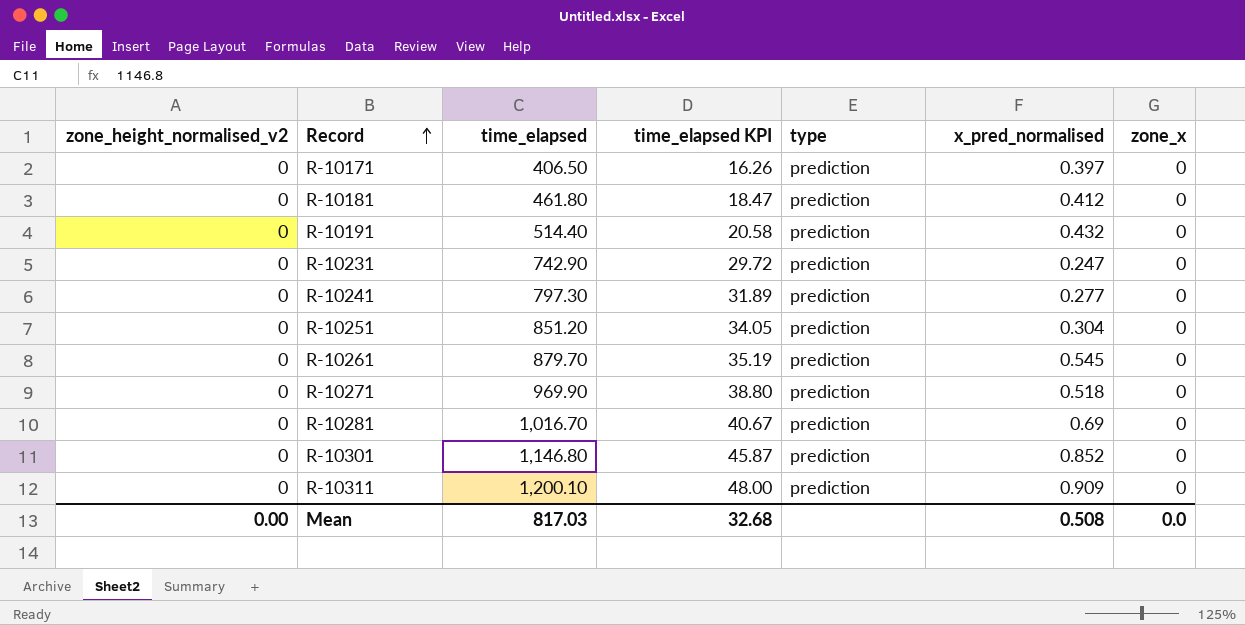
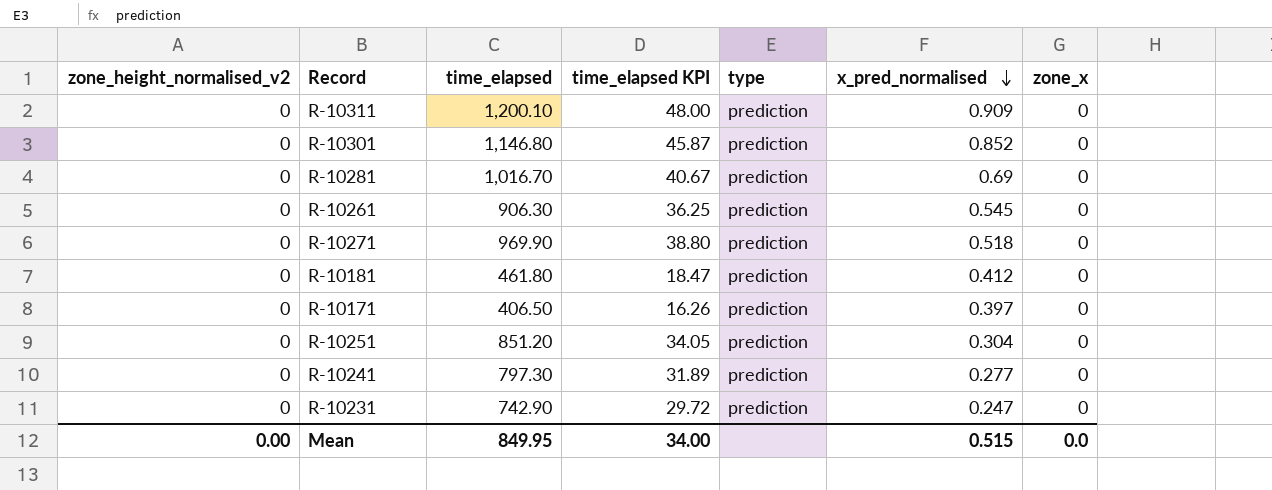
row order: Record ascending -> x_pred_normalised descending
row R-10191: 0 | 514.40 | 20.58 | prediction | 0.432 | 0 -> none
R-10261 | time_elapsed: 879.70 -> 906.30
R-10261 | time_elapsed KPI: 35.19 -> 36.25
Mean | time_elapsed: 817.03 -> 849.95
Mean | time_elapsed KPI: 32.68 -> 34.00
Mean | x_pred_normalised: 0.508 -> 0.515

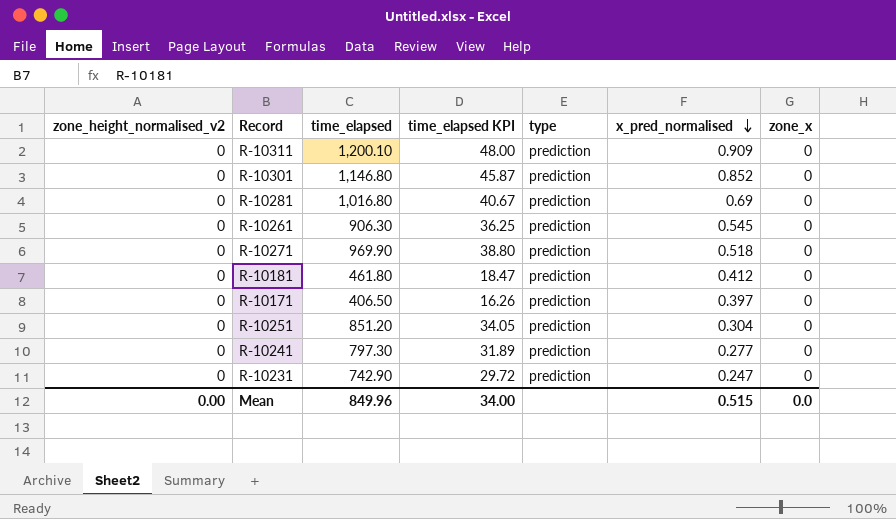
R-10281 | time_elapsed: 1,016.70 -> 1,016.80
Mean | time_elapsed: 849.95 -> 849.96

